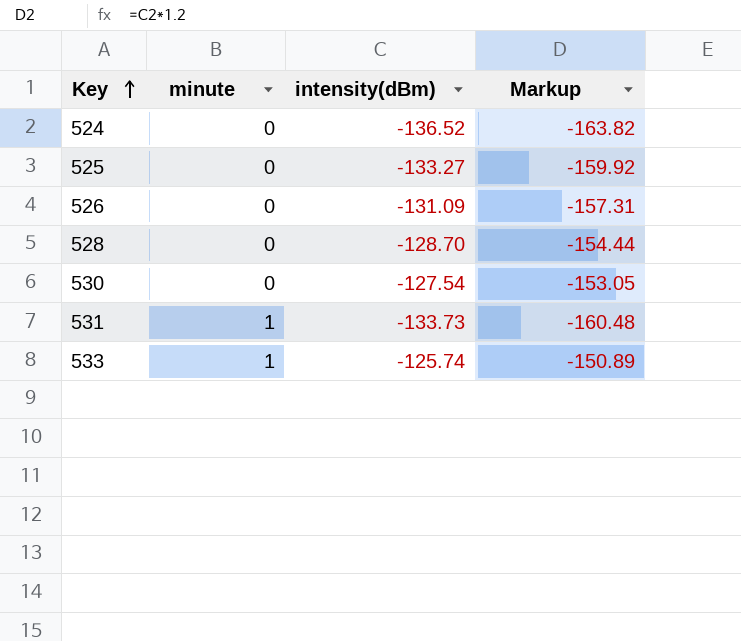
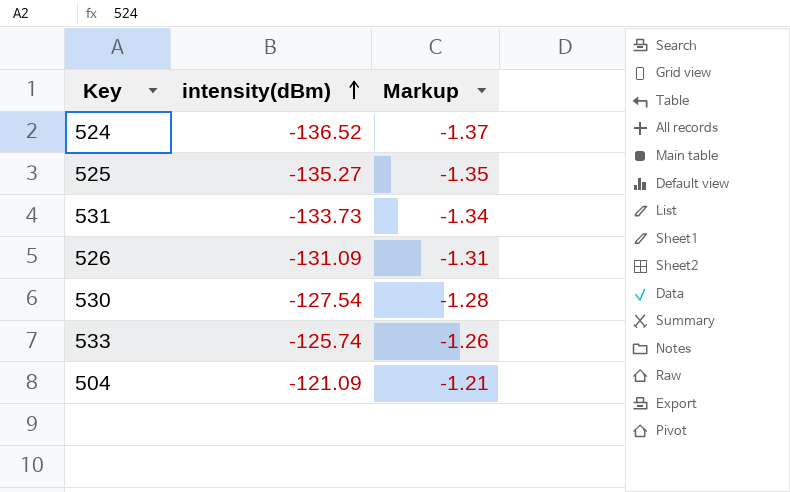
row order: Key ascending -> intensity(dBm) ascending
column minute | position: 2 -> none
column Markup | formula: [intensity(dBm)] * 1.2 -> [intensity(dBm)] * 0.01
row 528: 0 | -128.70 | -154.44 -> none
525 | intensity(dBm): -133.27 -> -135.27
row 504: none -> -121.09 | -1.21

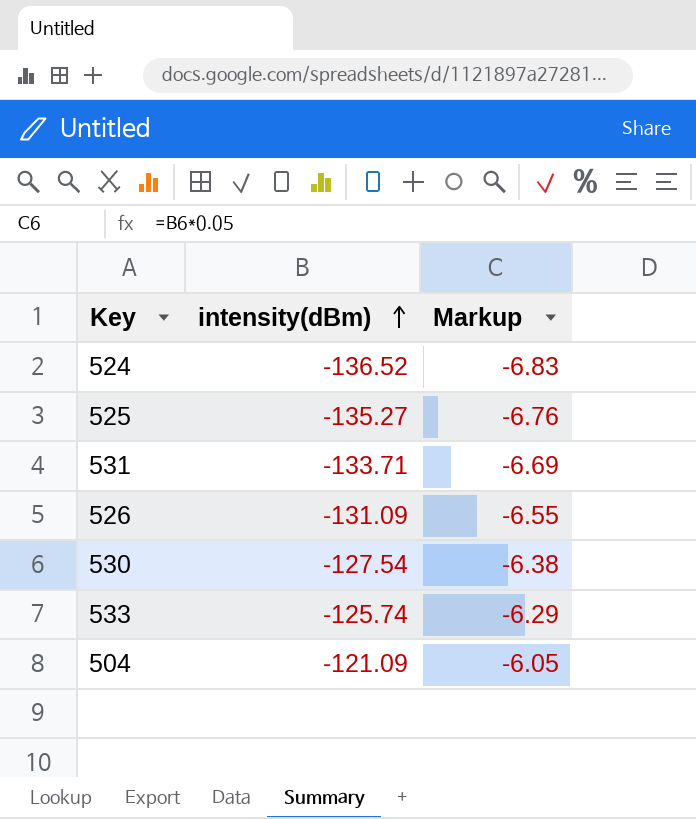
column Markup | formula: [intensity(dBm)] * 0.01 -> [intensity(dBm)] * 0.05
531 | intensity(dBm): -133.73 -> -133.71

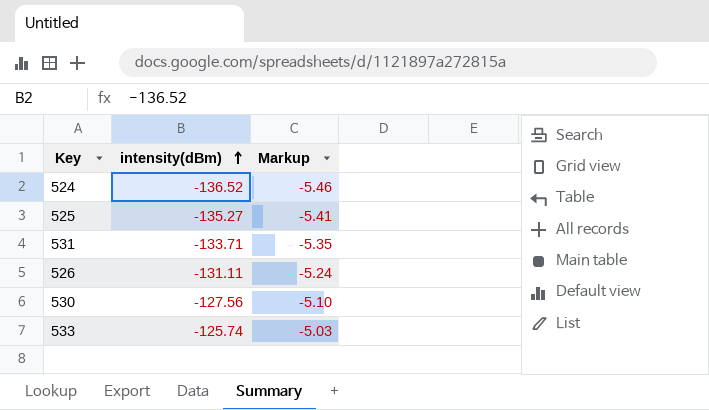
column Markup | formula: [intensity(dBm)] * 0.05 -> [intensity(dBm)] * 0.04
row 504: -121.09 | -6.05 -> none
526 | intensity(dBm): -131.09 -> -131.11
530 | intensity(dBm): -127.54 -> -127.56

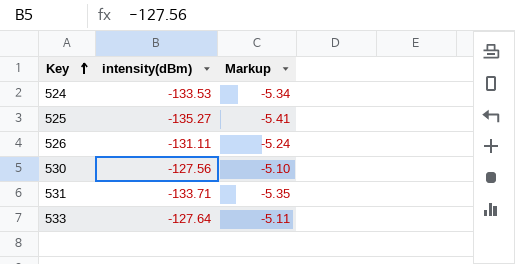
row order: intensity(dBm) ascending -> Key ascending
524 | intensity(dBm): -136.52 -> -133.53
524 | Markup: -5.46 -> -5.34
533 | intensity(dBm): -125.74 -> -127.64
533 | Markup: -5.03 -> -5.11

